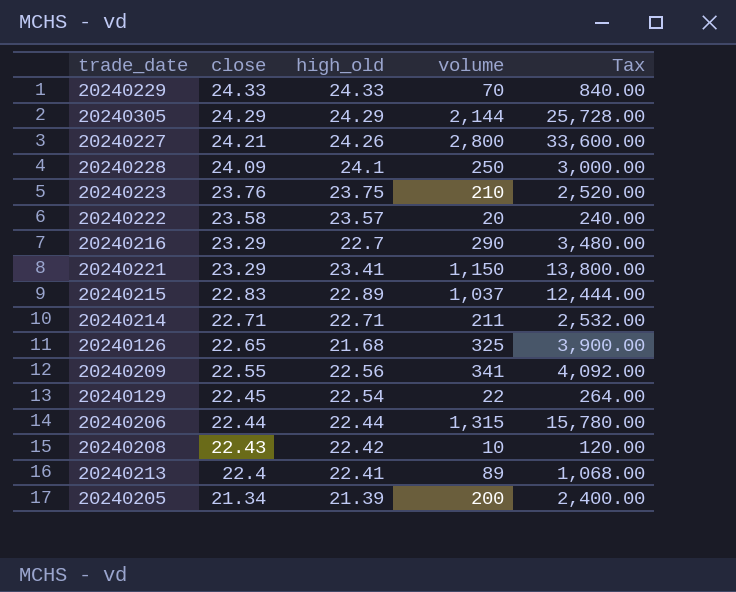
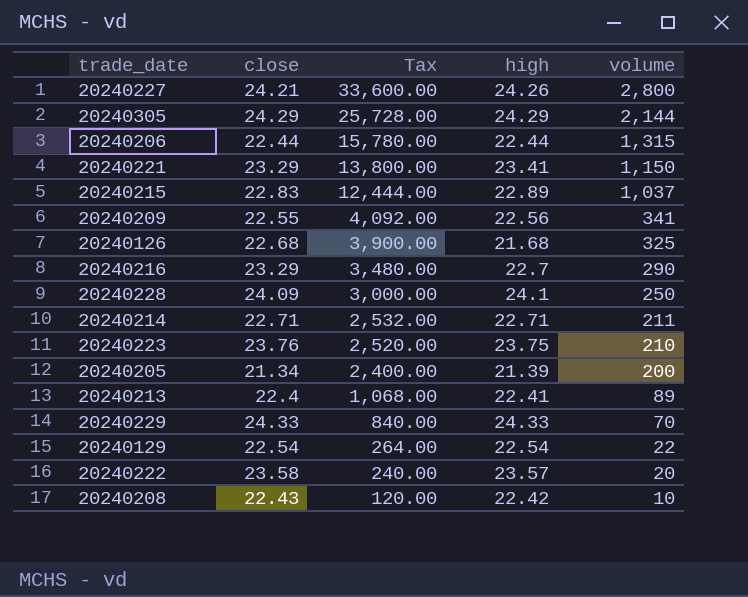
row order: close descending -> Tax descending
column Tax | position: 5 -> 3
column name: high_old -> high
20240126 | close: 22.65 -> 22.68
20240129 | close: 22.45 -> 22.54

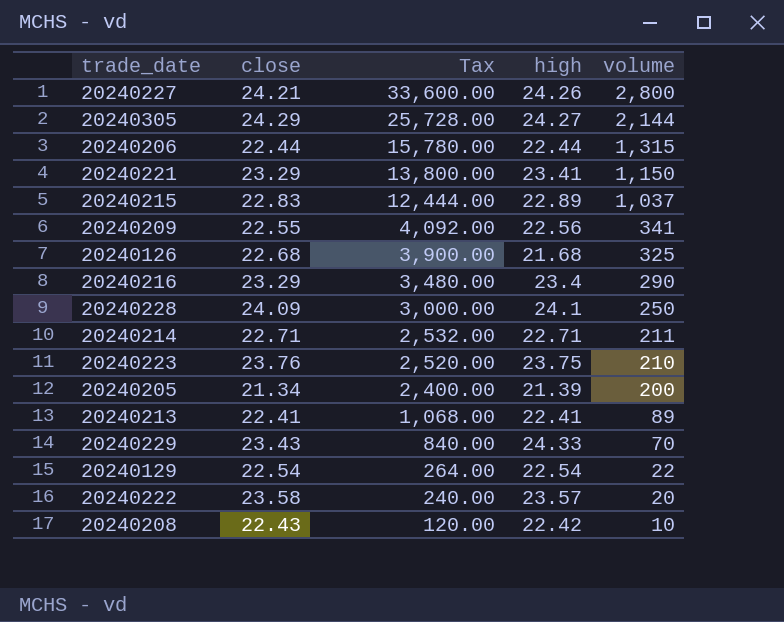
20240305 | high: 24.29 -> 24.27
20240216 | high: 22.7 -> 23.4
20240213 | close: 22.4 -> 22.41
20240229 | close: 24.33 -> 23.43

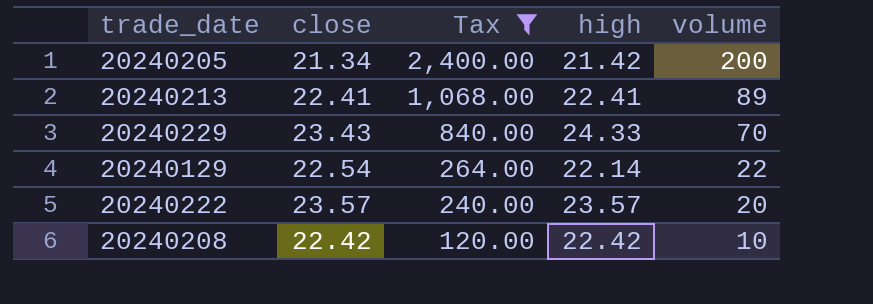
filter: none -> Tax <= 2,400.00
20240205 | high: 21.39 -> 21.42
20240129 | high: 22.54 -> 22.14
20240222 | close: 23.58 -> 23.57
20240208 | close: 22.43 -> 22.42

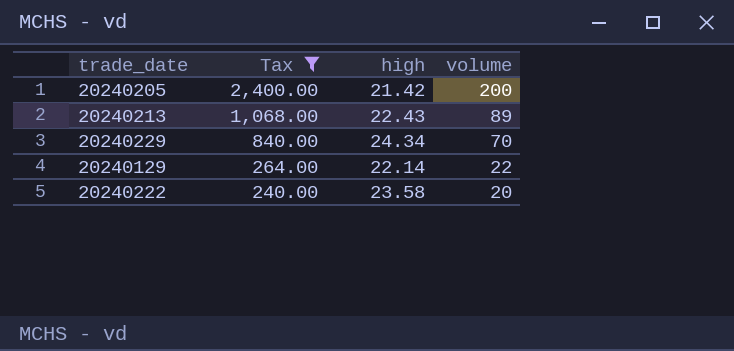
column close | position: 2 -> none
row 20240208: 22.42 | 120.00 | 22.42 | 10 -> none
20240213 | high: 22.41 -> 22.43
20240229 | high: 24.33 -> 24.34
20240222 | high: 23.57 -> 23.58

